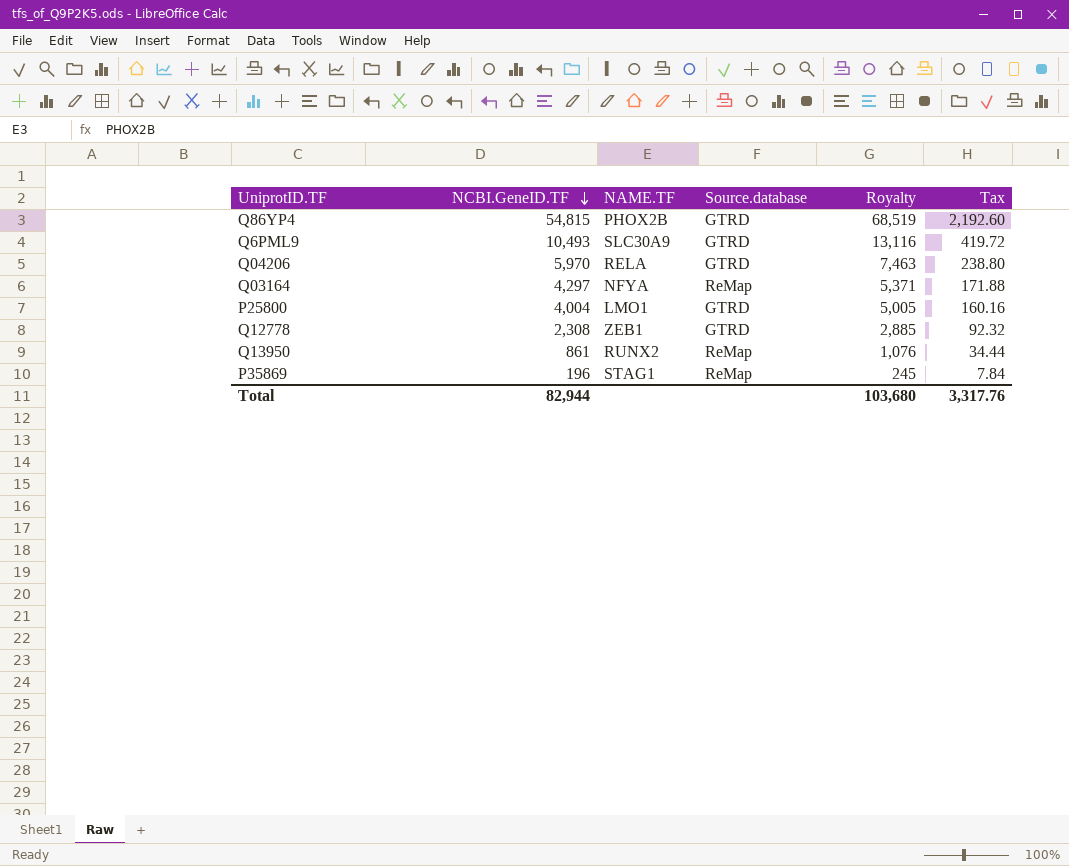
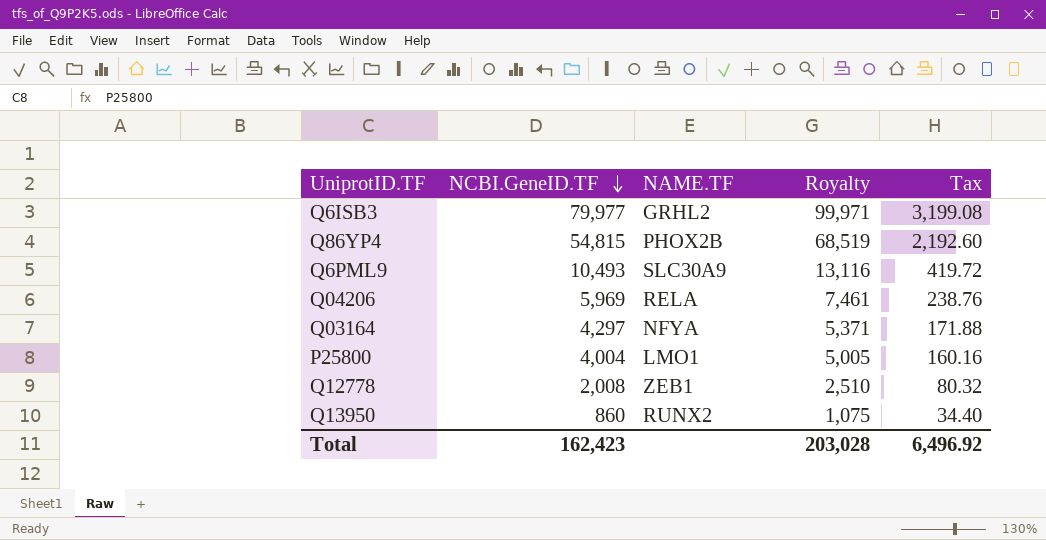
column Source.database | position: 4 -> none
row P35869: 196 | STAG1 | ReMap | 245 | 7.84 -> none
row Q6ISB3: none -> 79,977 | GRHL2 | 99,971 | 3,199.08
Q04206 | NCBI.GeneID.TF: 5,970 -> 5,969
Q04206 | Royalty: 7,463 -> 7,461
Q04206 | Tax: 238.80 -> 238.76
Q12778 | NCBI.GeneID.TF: 2,308 -> 2,008
Q12778 | Royalty: 2,885 -> 2,510
Q12778 | Tax: 92.32 -> 80.32
Q13950 | NCBI.GeneID.TF: 861 -> 860
Q13950 | Royalty: 1,076 -> 1,075
Q13950 | Tax: 34.44 -> 34.40
Total | NCBI.GeneID.TF: 82,944 -> 162,423
Total | Royalty: 103,680 -> 203,028
Total | Tax: 3,317.76 -> 6,496.92

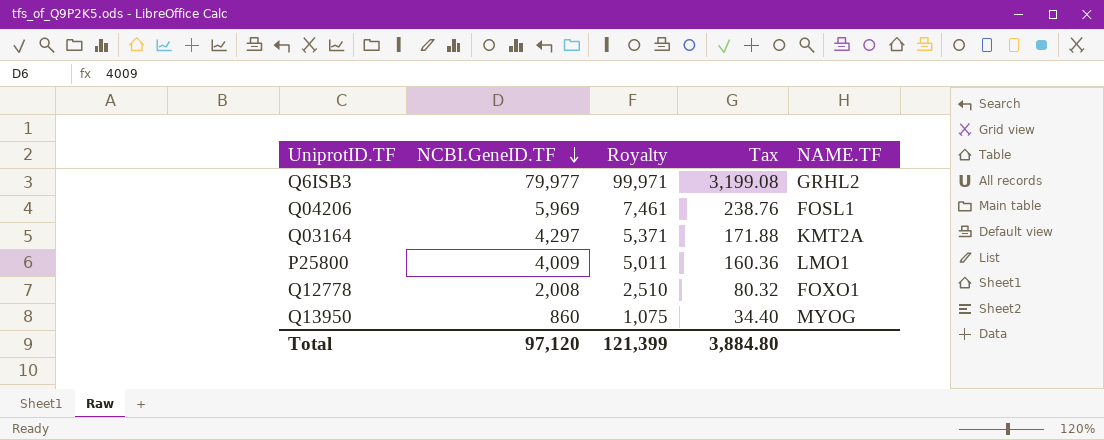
column NAME.TF | position: 3 -> 5
row Q86YP4: 54,815 | PHOX2B | 68,519 | 2,192.60 -> none
row Q6PML9: 10,493 | SLC30A9 | 13,116 | 419.72 -> none
Q04206 | NAME.TF: RELA -> FOSL1
Q03164 | NAME.TF: NFYA -> KMT2A
P25800 | NCBI.GeneID.TF: 4,004 -> 4,009
P25800 | Royalty: 5,005 -> 5,011
P25800 | Tax: 160.16 -> 160.36
Q12778 | NAME.TF: ZEB1 -> FOXO1
Q13950 | NAME.TF: RUNX2 -> MYOG
Total | NCBI.GeneID.TF: 162,423 -> 97,120
Total | Royalty: 203,028 -> 121,399
Total | Tax: 6,496.92 -> 3,884.80

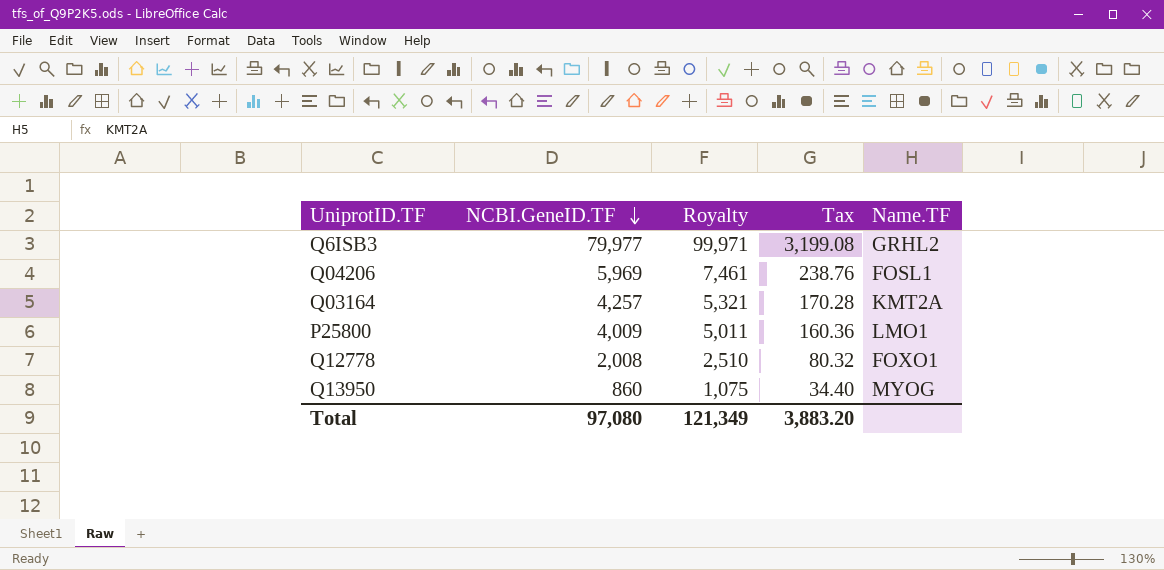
column name: NAME.TF -> Name.TF
Q03164 | NCBI.GeneID.TF: 4,297 -> 4,257
Q03164 | Royalty: 5,371 -> 5,321
Q03164 | Tax: 171.88 -> 170.28
Total | NCBI.GeneID.TF: 97,120 -> 97,080
Total | Royalty: 121,399 -> 121,349
Total | Tax: 3,884.80 -> 3,883.20

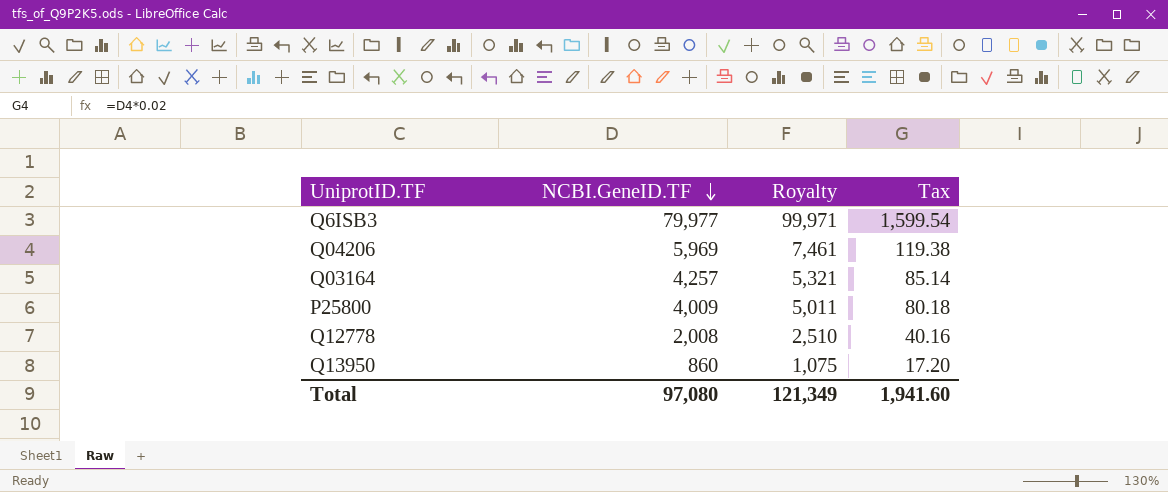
column Name.TF | position: 5 -> none
column Tax | formula: [NCBI.GeneID.TF] * 0.04 -> [NCBI.GeneID.TF] * 0.02
Total | Tax: 3,883.20 -> 1,941.60

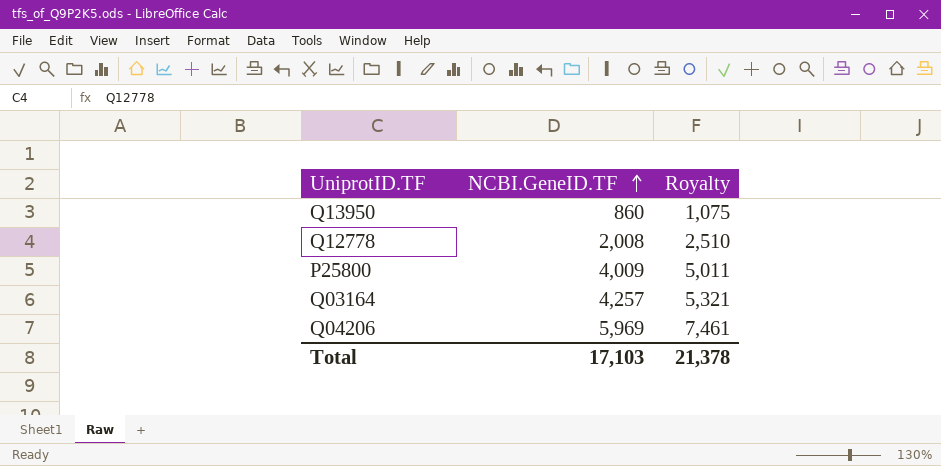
row order: NCBI.GeneID.TF descending -> NCBI.GeneID.TF ascending
column Tax | formula: [NCBI.GeneID.TF] * 0.02 -> none
row Q6ISB3: 79,977 | 99,971 | 1,599.54 -> none
Total | NCBI.GeneID.TF: 97,080 -> 17,103
Total | Royalty: 121,349 -> 21,378

